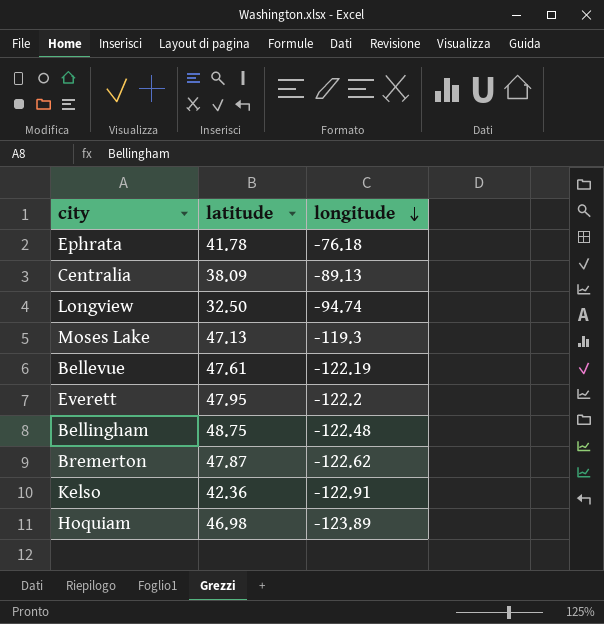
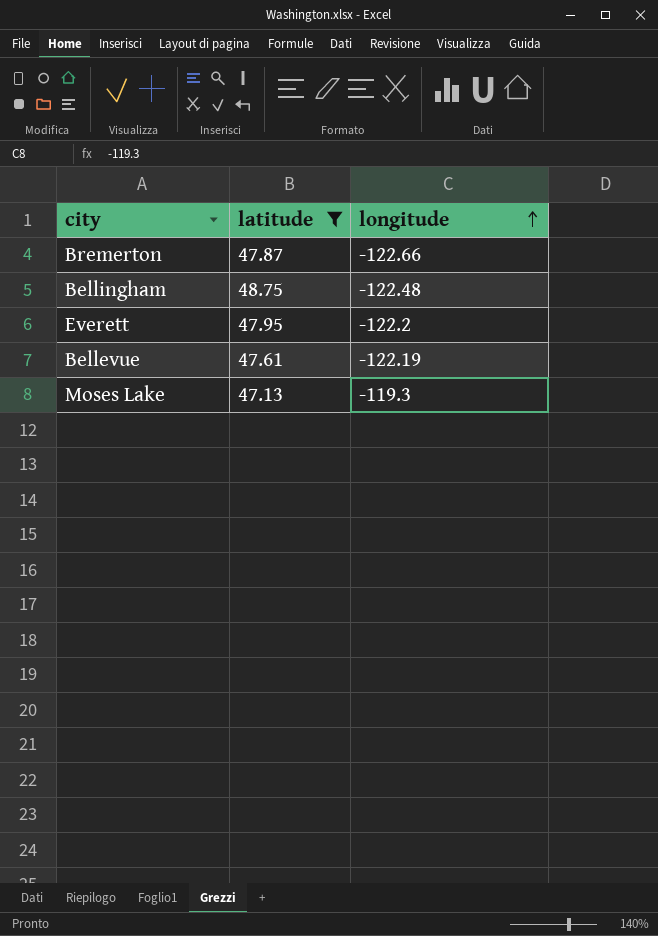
filter: none -> latitude >= 47.13
row order: longitude descending -> longitude ascending
Bremerton | longitude: -122.62 -> -122.66

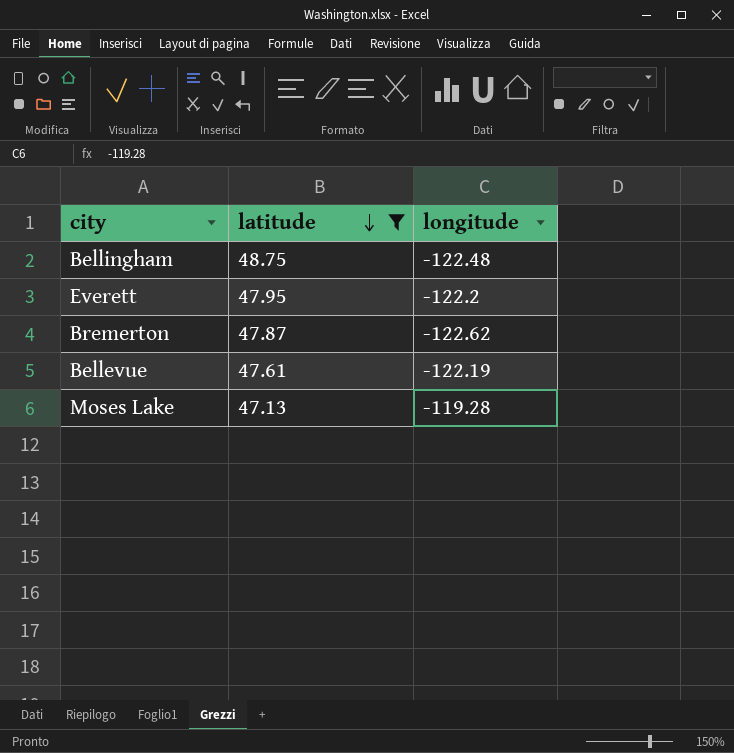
row order: longitude ascending -> latitude descending
Bremerton | longitude: -122.66 -> -122.62
Moses Lake | longitude: -119.3 -> -119.28

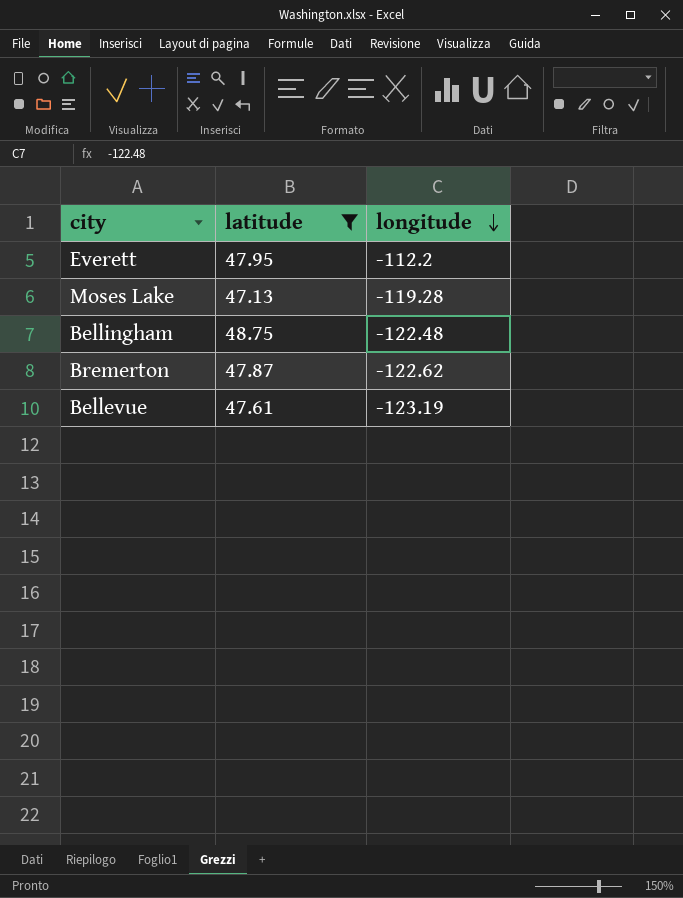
row order: latitude descending -> longitude descending
Everett | longitude: -122.2 -> -112.2
Bellevue | longitude: -122.19 -> -123.19

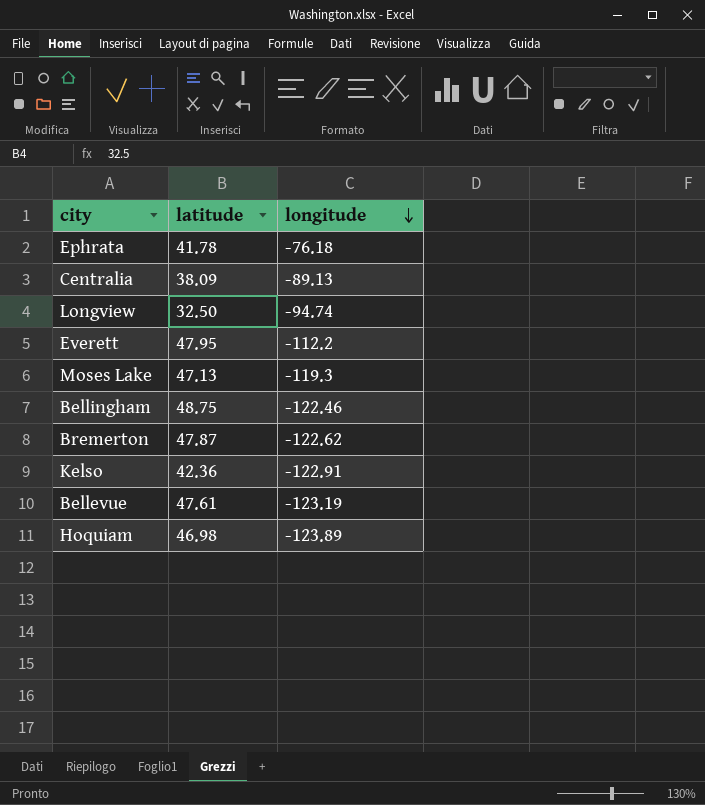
filter: latitude >= 47.13 -> none
Moses Lake | longitude: -119.28 -> -119.3
Bellingham | longitude: -122.48 -> -122.46

